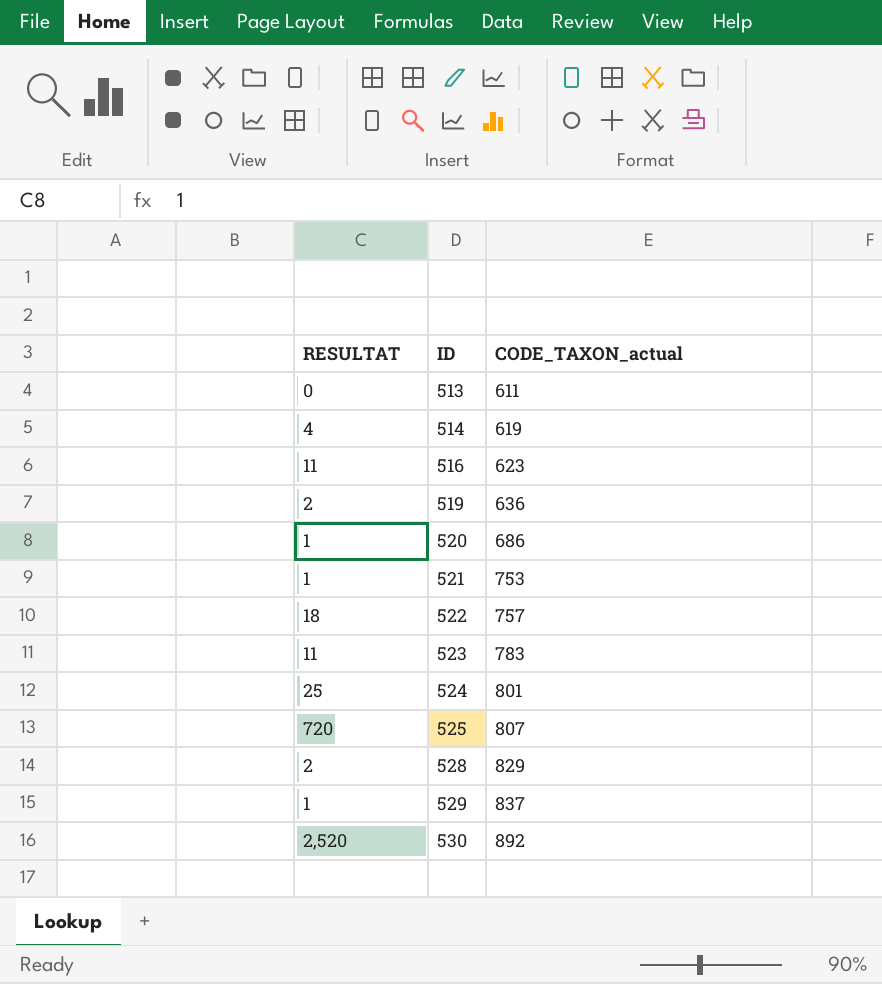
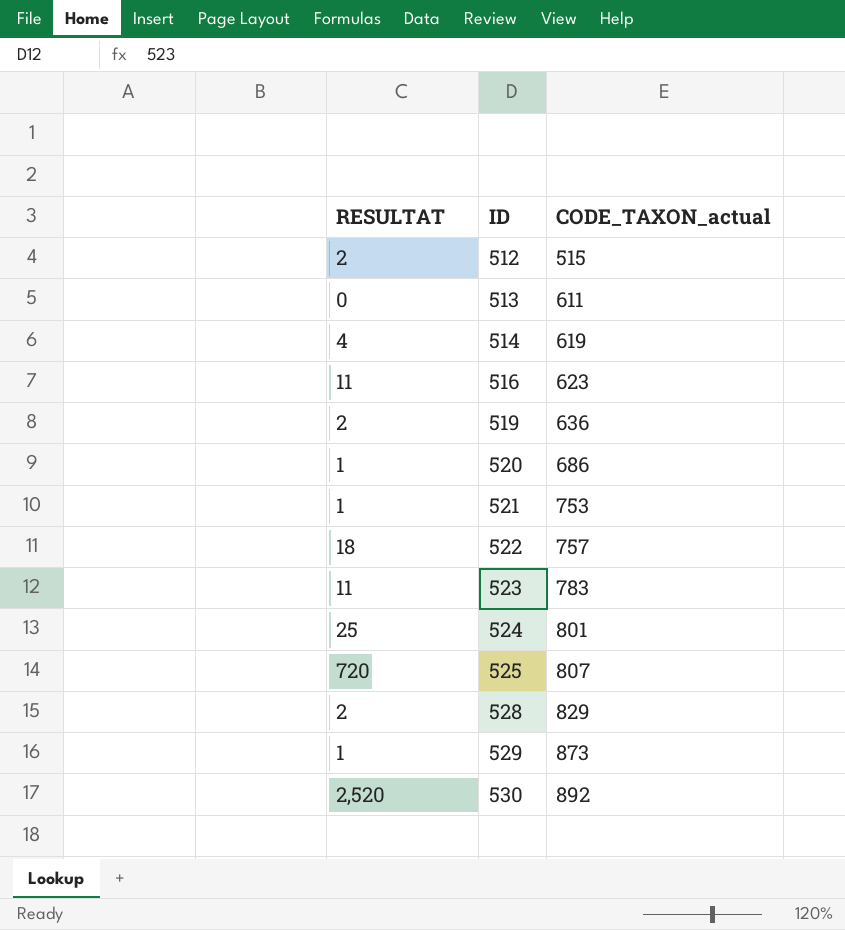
row 512: none -> 2 | 515
529 | CODE_TAXON_actual: 837 -> 873

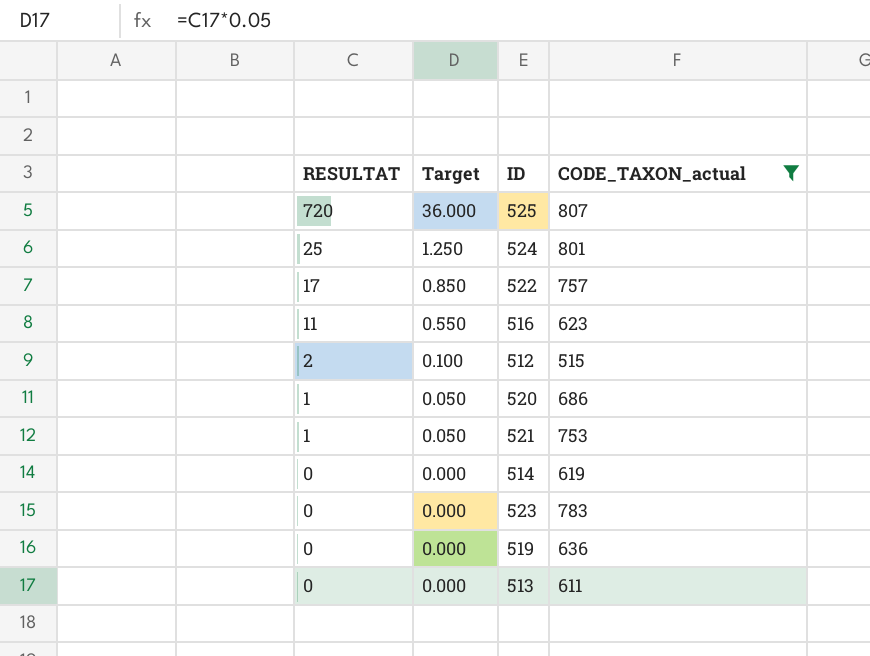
filter: none -> CODE_TAXON_actual <= 807
row order: ID ascending -> RESULTAT descending
column Target | formula: none -> [RESULTAT] * 0.05
522 | RESULTAT: 18 -> 17
514 | RESULTAT: 4 -> 0
523 | RESULTAT: 11 -> 0
519 | RESULTAT: 2 -> 0

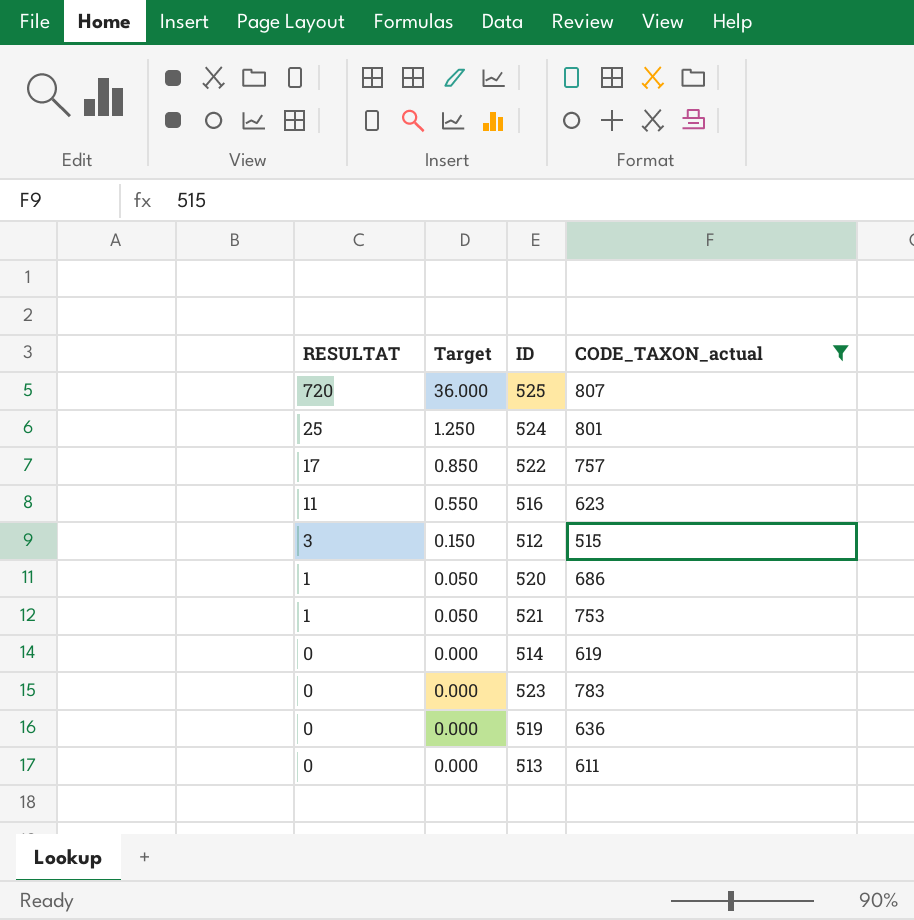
512 | RESULTAT: 2 -> 3
512 | Target: 0.100 -> 0.150

